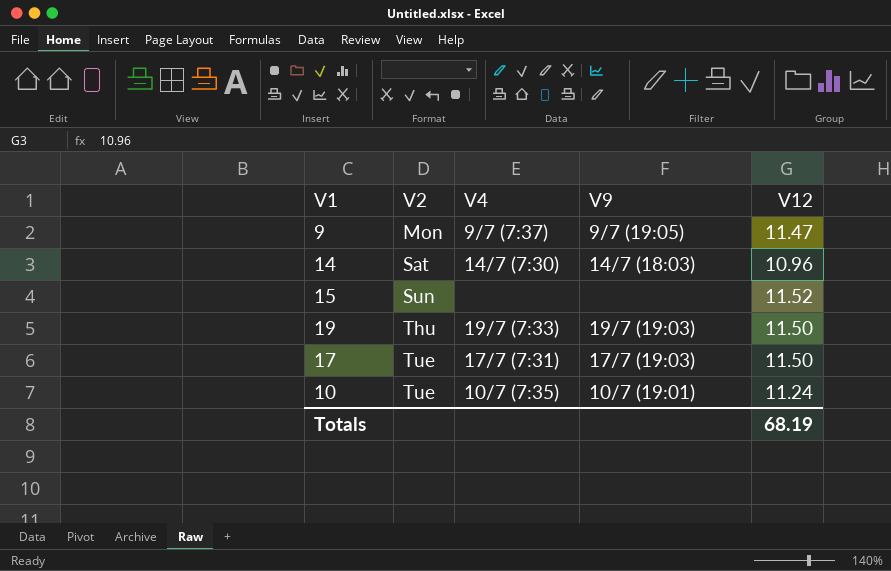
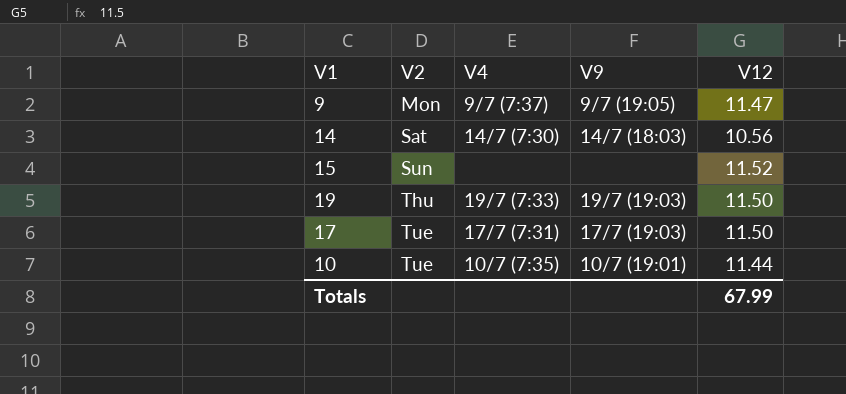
14 | V12: 10.96 -> 10.56
10 | V12: 11.24 -> 11.44
Totals | V12: 68.19 -> 67.99

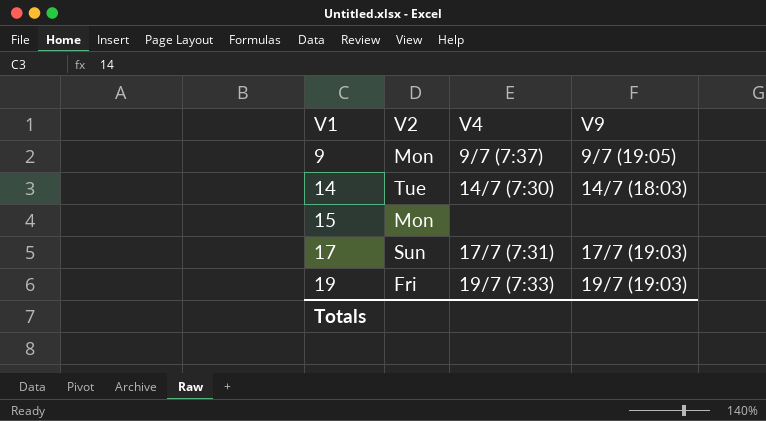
row order: V2 ascending -> V1 ascending
column V12 | position: 5 -> none
row 10: Tue | 10/7 (7:35) | 10/7 (19:01) | 11.44 -> none
14 | V2: Sat -> Tue
15 | V2: Sun -> Mon
17 | V2: Tue -> Sun
19 | V2: Thu -> Fri

